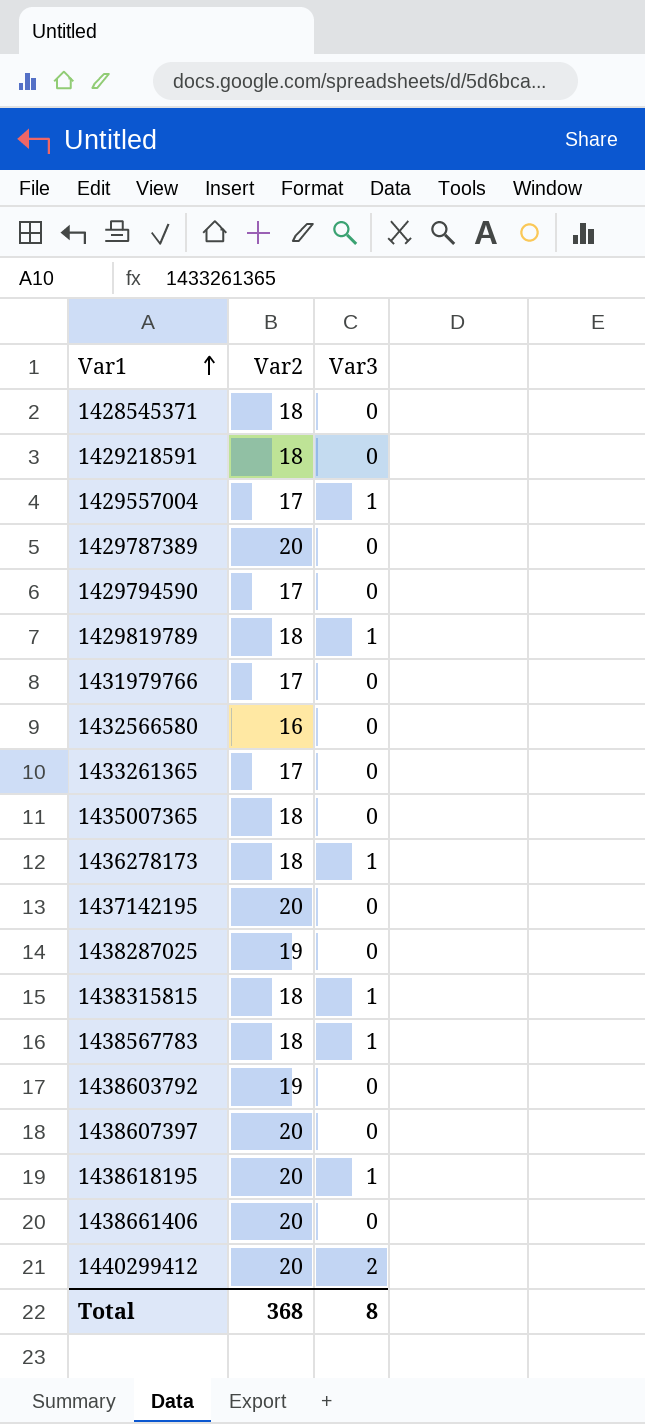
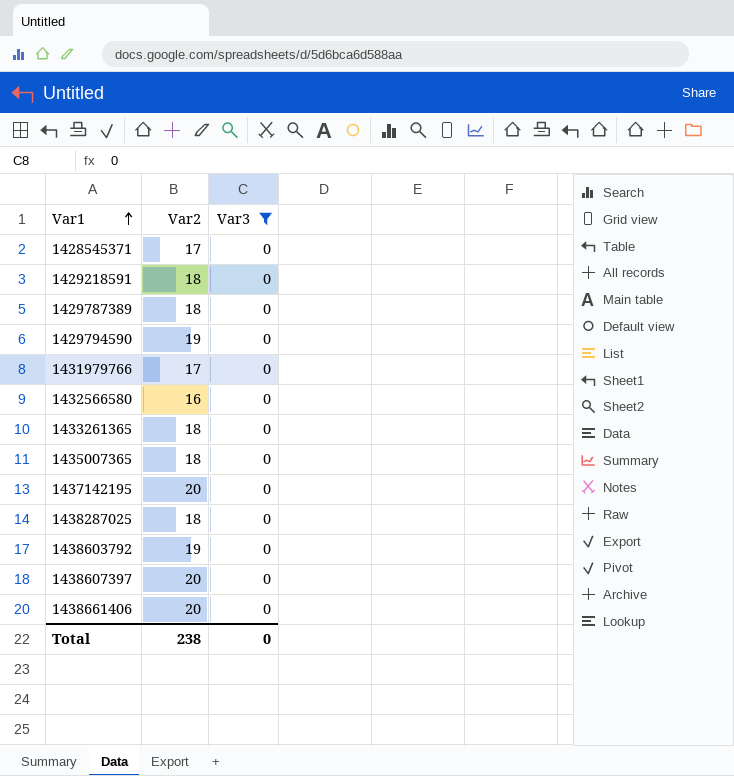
filter: none -> Var3 = 0
1428545371 | Var2: 18 -> 17
1429787389 | Var2: 20 -> 18
1429794590 | Var2: 17 -> 19
1433261365 | Var2: 17 -> 18
1438287025 | Var2: 19 -> 18
Total | Var2: 368 -> 238
Total | Var3: 8 -> 0

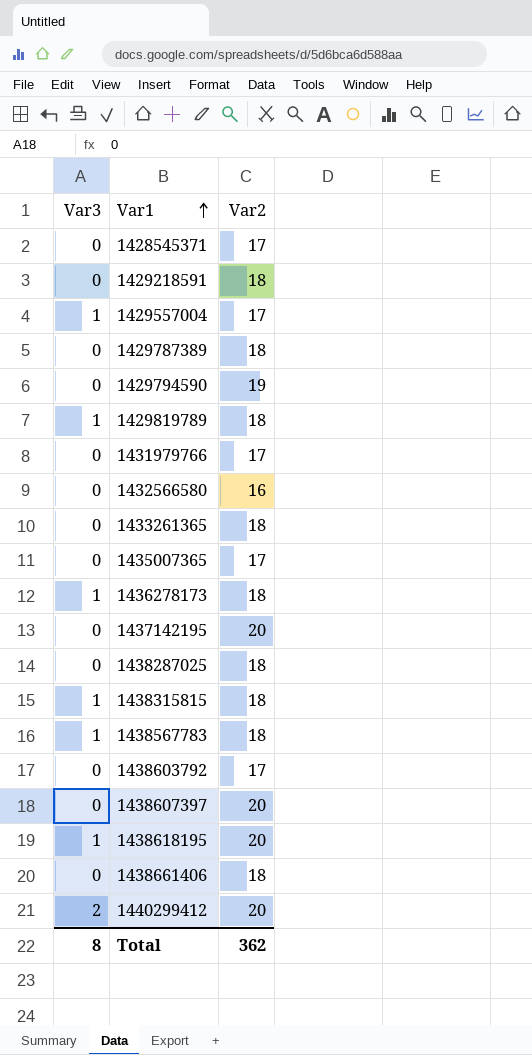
filter: Var3 = 0 -> none
column Var3 | position: 3 -> 1
1435007365 | Var2: 18 -> 17
1438603792 | Var2: 19 -> 17
1438661406 | Var2: 20 -> 18
Total | Var3: 0 -> 8
Total | Var2: 238 -> 362

